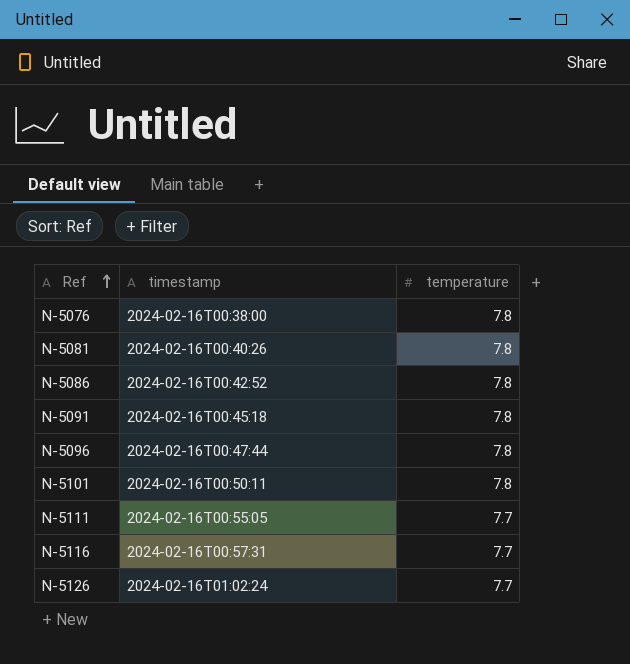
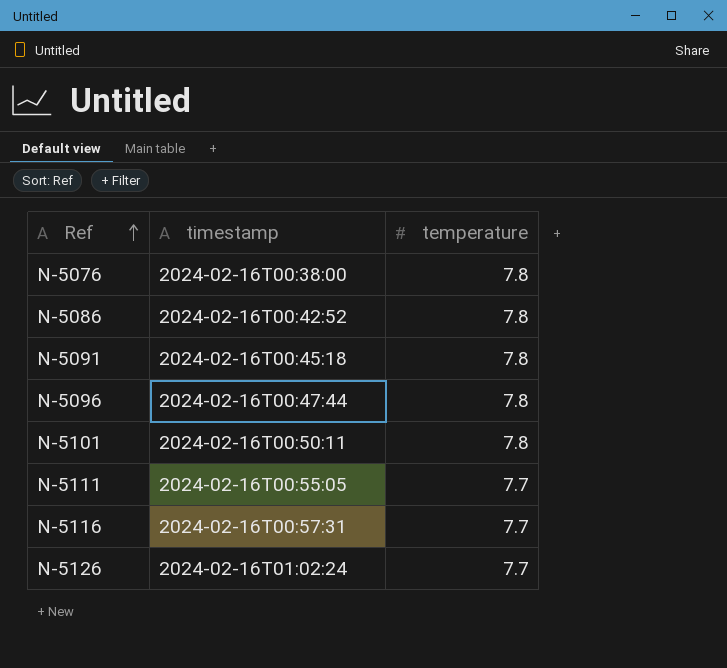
row N-5081: 2024-02-16T00:40:26 | 7.8 -> none

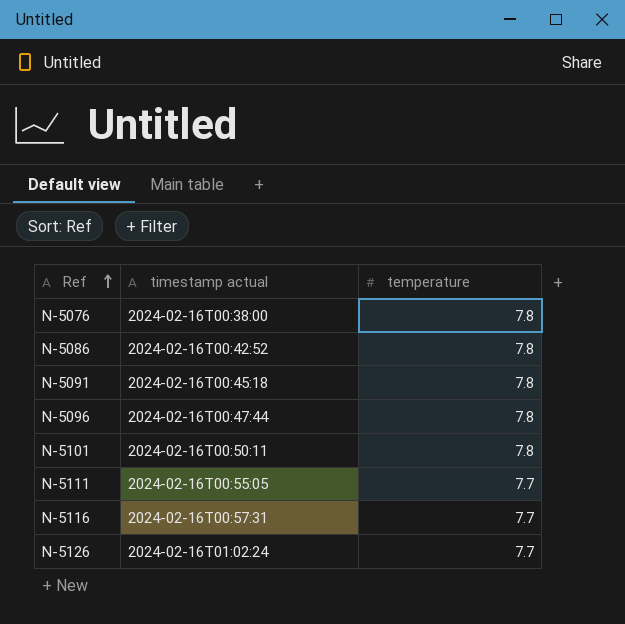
column name: timestamp -> timestamp actual

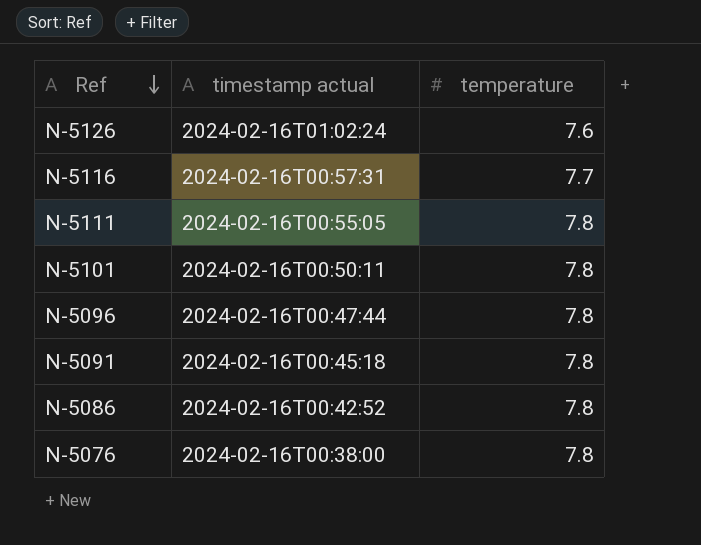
row order: Ref ascending -> Ref descending
N-5126 | temperature: 7.7 -> 7.6
N-5111 | temperature: 7.7 -> 7.8

